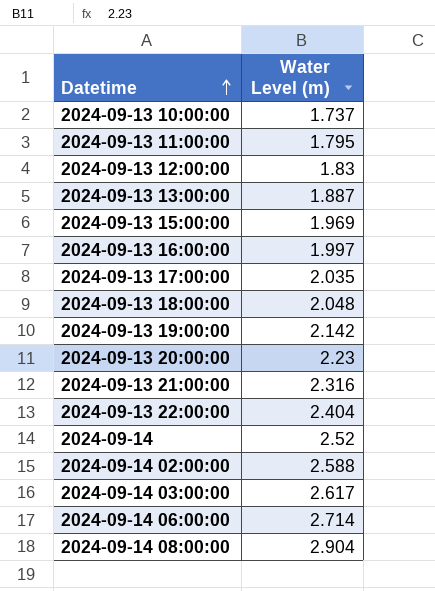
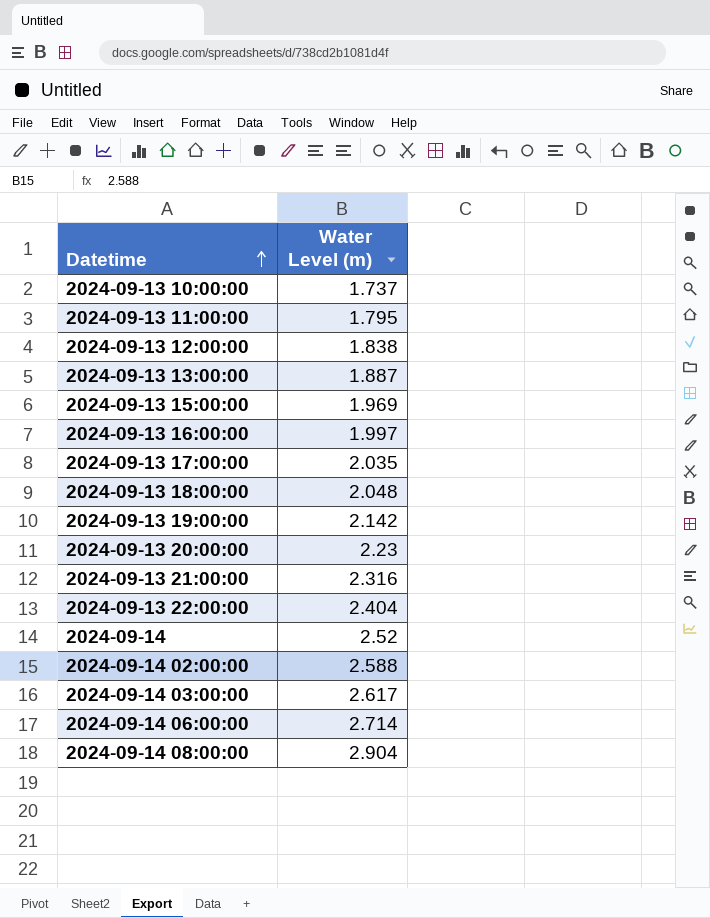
2024-09-13 12:00:00 | Water Level (m): 1.83 -> 1.838

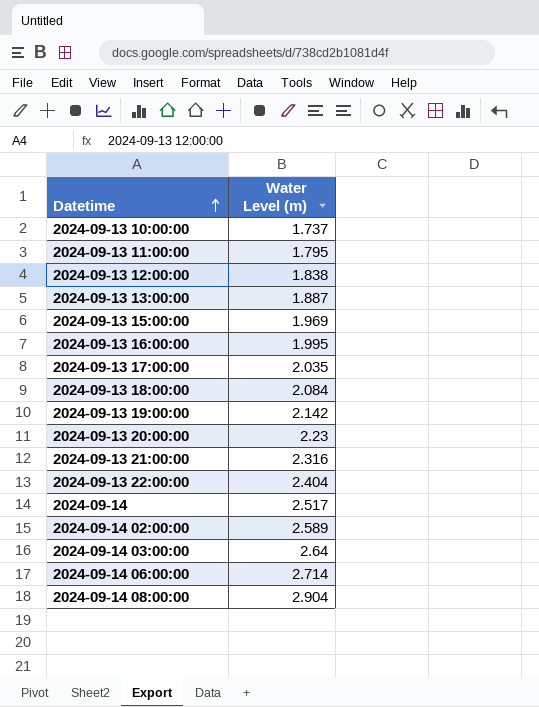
2024-09-13 16:00:00 | Water Level (m): 1.997 -> 1.995
2024-09-13 18:00:00 | Water Level (m): 2.048 -> 2.084
2024-09-14 | Water Level (m): 2.52 -> 2.517
2024-09-14 02:00:00 | Water Level (m): 2.588 -> 2.589
2024-09-14 03:00:00 | Water Level (m): 2.617 -> 2.64

